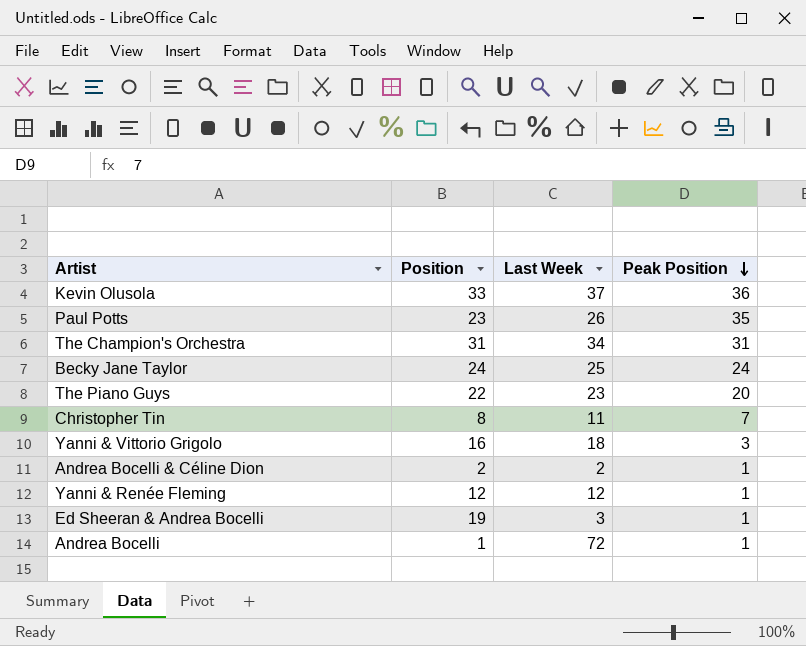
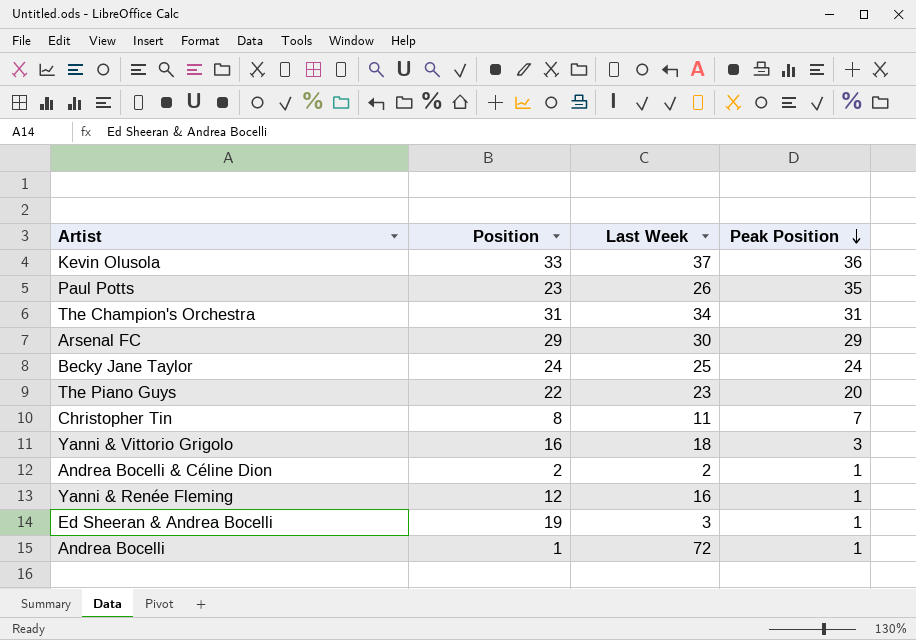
row Arsenal FC: none -> 29 | 30 | 29
Yanni & Renée Fleming | Last Week: 12 -> 16

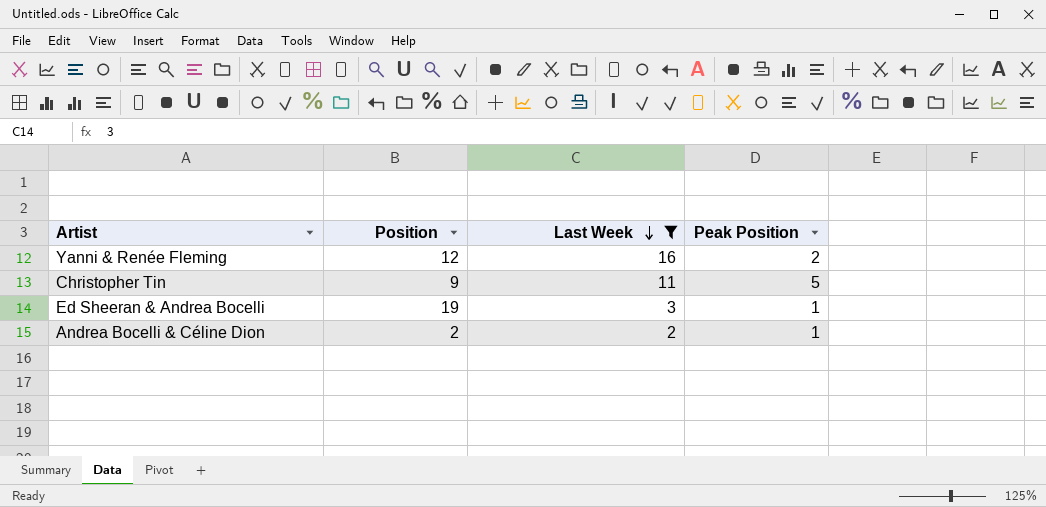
filter: none -> Last Week <= 16
row order: Peak Position descending -> Last Week descending
Yanni & Renée Fleming | Peak Position: 1 -> 2
Christopher Tin | Position: 8 -> 9
Christopher Tin | Peak Position: 7 -> 5

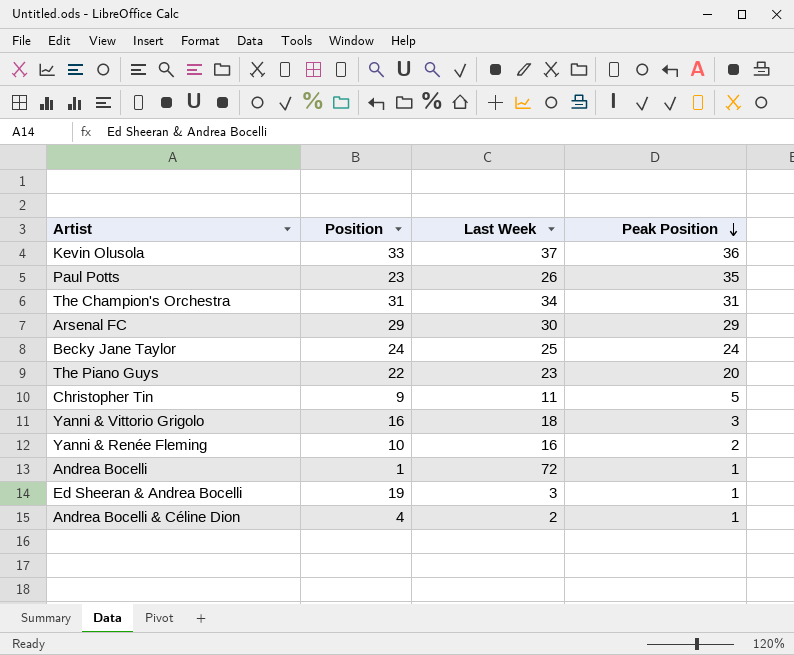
filter: Last Week <= 16 -> none
row order: Last Week descending -> Peak Position descending
Yanni & Renée Fleming | Position: 12 -> 10
Andrea Bocelli & Céline Dion | Position: 2 -> 4

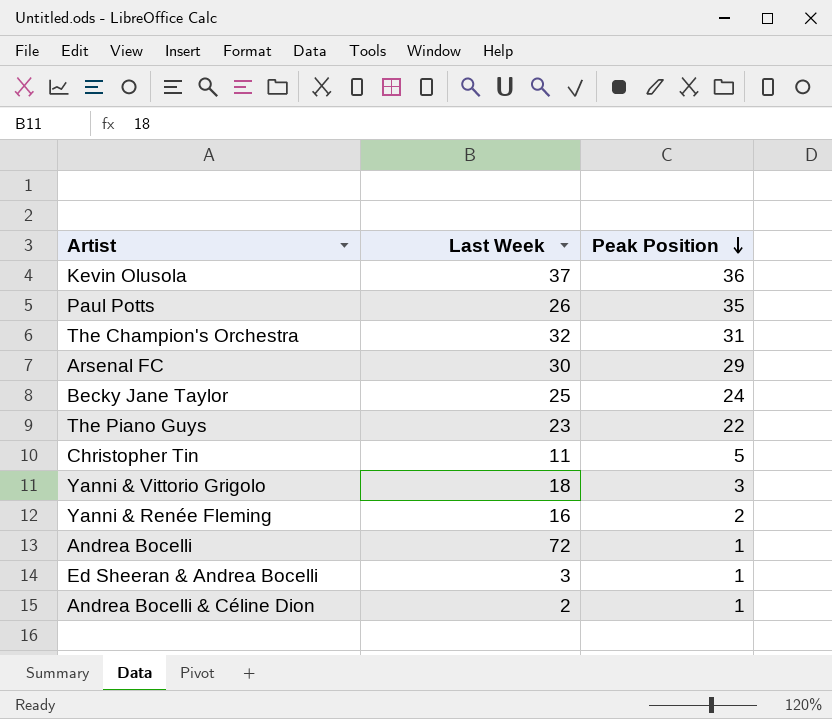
column Position | position: 2 -> none
The Champion's Orchestra | Last Week: 34 -> 32
The Piano Guys | Peak Position: 20 -> 22

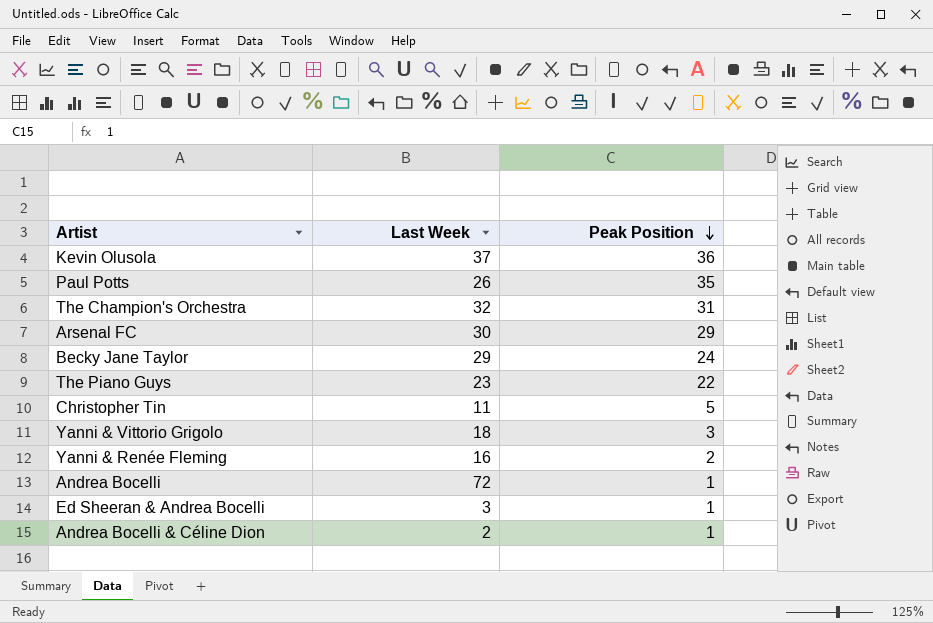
Becky Jane Taylor | Last Week: 25 -> 29

